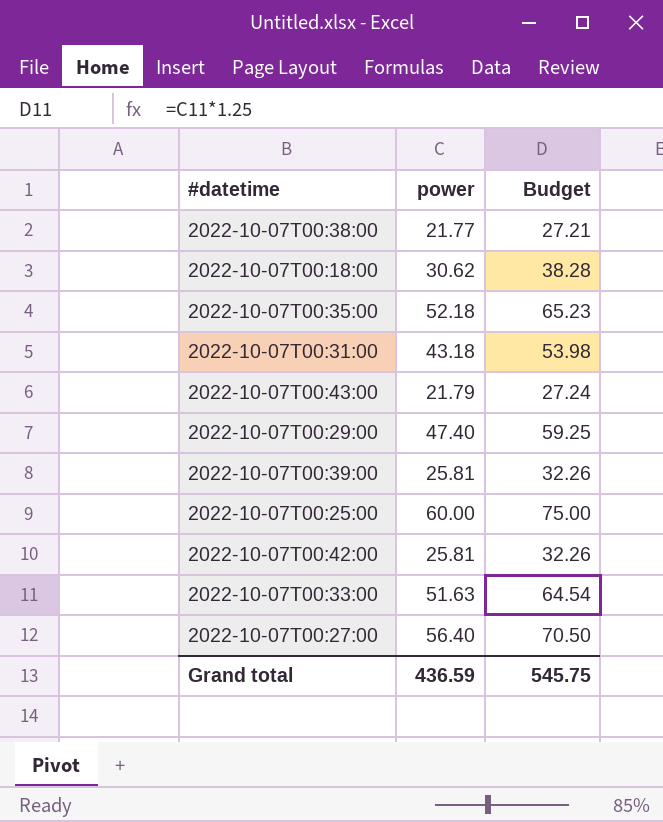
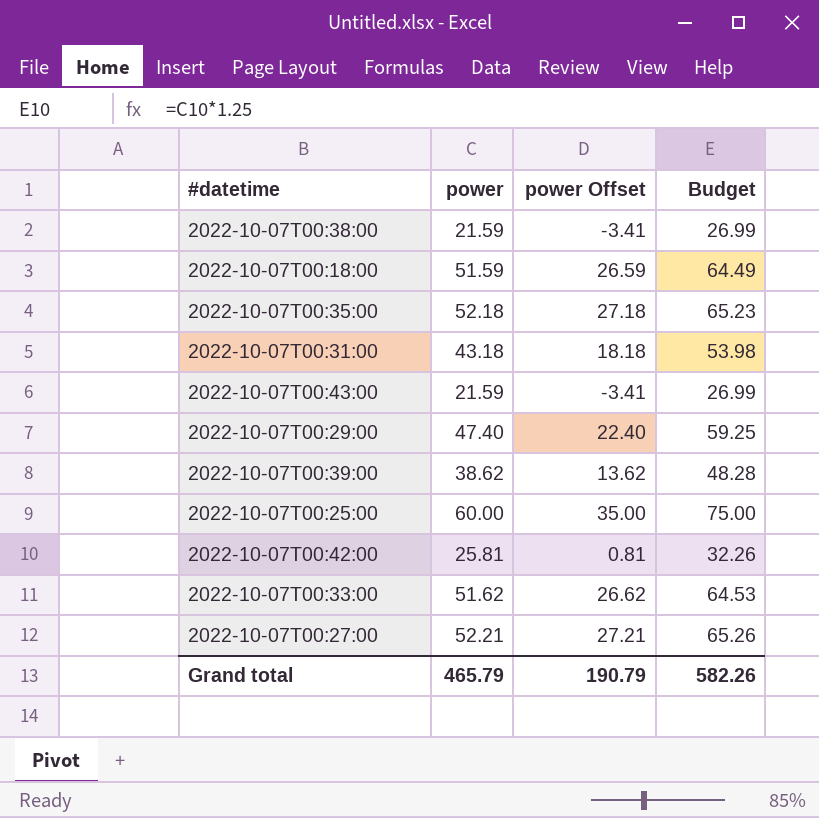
column power Offset | formula: none -> [power] - 25
2022-10-07T00:38:00 | power: 21.77 -> 21.59
2022-10-07T00:38:00 | Budget: 27.21 -> 26.99
2022-10-07T00:18:00 | power: 30.62 -> 51.59
2022-10-07T00:18:00 | Budget: 38.28 -> 64.49
2022-10-07T00:43:00 | power: 21.79 -> 21.59
2022-10-07T00:43:00 | Budget: 27.24 -> 26.99
2022-10-07T00:39:00 | power: 25.81 -> 38.62
2022-10-07T00:39:00 | Budget: 32.26 -> 48.28
2022-10-07T00:33:00 | power: 51.63 -> 51.62
2022-10-07T00:33:00 | Budget: 64.54 -> 64.53
2022-10-07T00:27:00 | power: 56.40 -> 52.21
2022-10-07T00:27:00 | Budget: 70.50 -> 65.26
Grand total | power: 436.59 -> 465.79
Grand total | Budget: 545.75 -> 582.26

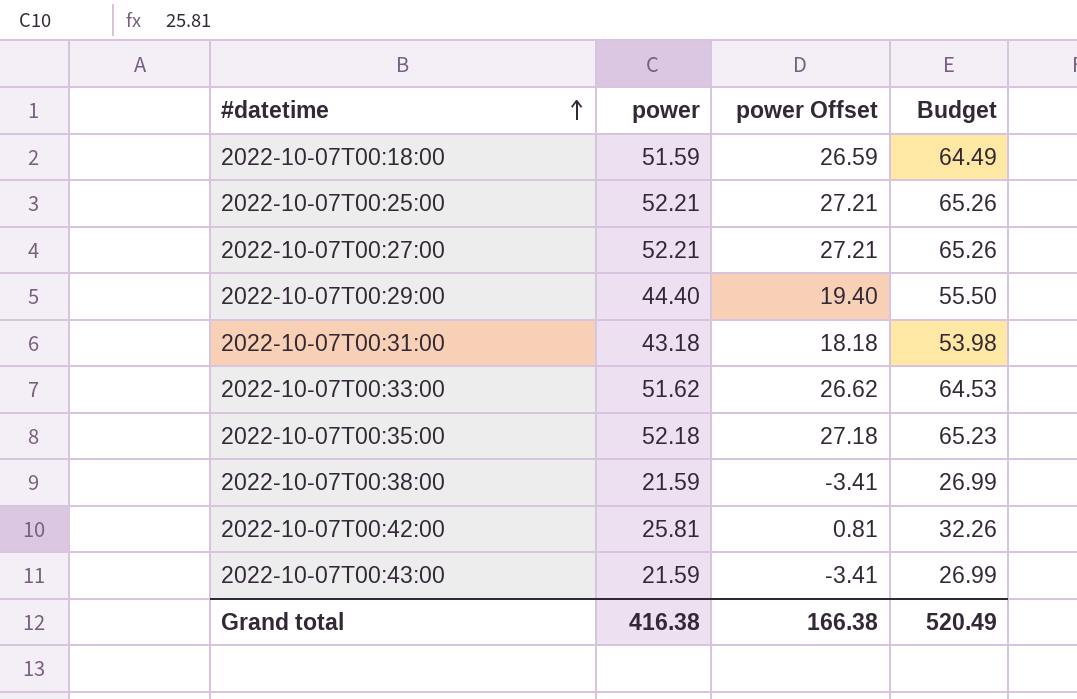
row order: none -> #datetime ascending
row 2022-10-07T00:39:00: 38.62 | 13.62 | 48.28 -> none
2022-10-07T00:25:00 | power: 60.00 -> 52.21
2022-10-07T00:25:00 | power Offset: 35.00 -> 27.21
2022-10-07T00:25:00 | Budget: 75.00 -> 65.26
2022-10-07T00:29:00 | power: 47.40 -> 44.40
2022-10-07T00:29:00 | power Offset: 22.40 -> 19.40
2022-10-07T00:29:00 | Budget: 59.25 -> 55.50
Grand total | power: 465.79 -> 416.38
Grand total | power Offset: 190.79 -> 166.38
Grand total | Budget: 582.26 -> 520.49

